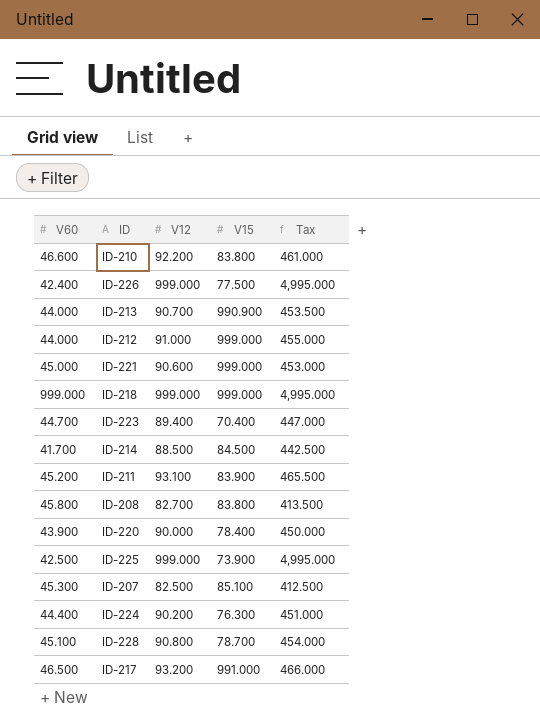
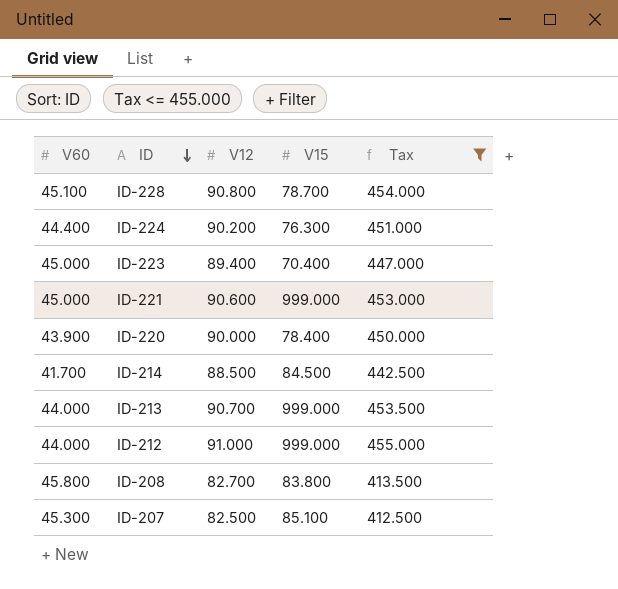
filter: none -> Tax <= 455.000
row order: none -> ID descending
ID-223 | V60: 44.700 -> 45.000
ID-213 | V15: 990.900 -> 999.000

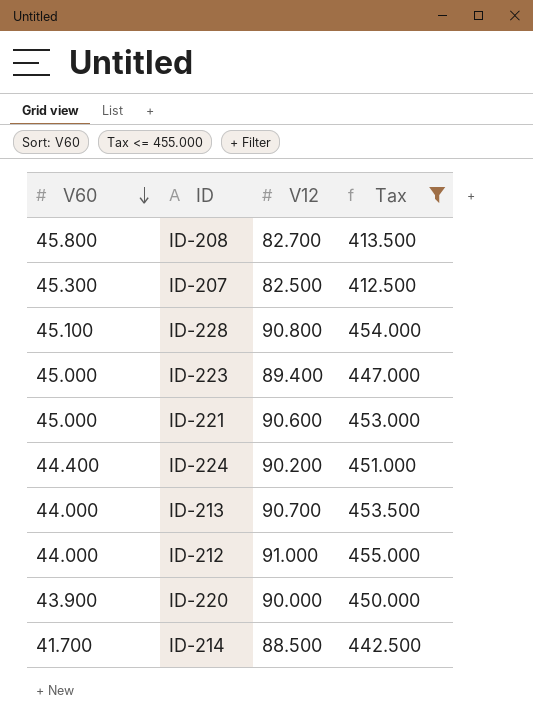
row order: ID descending -> V60 descending
column V15 | position: 4 -> none

